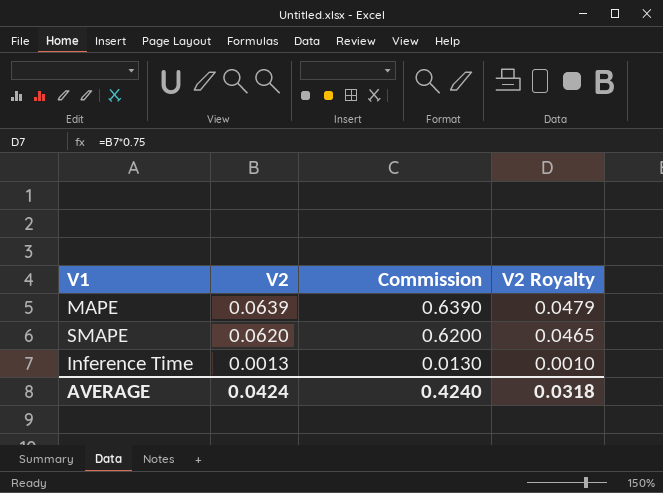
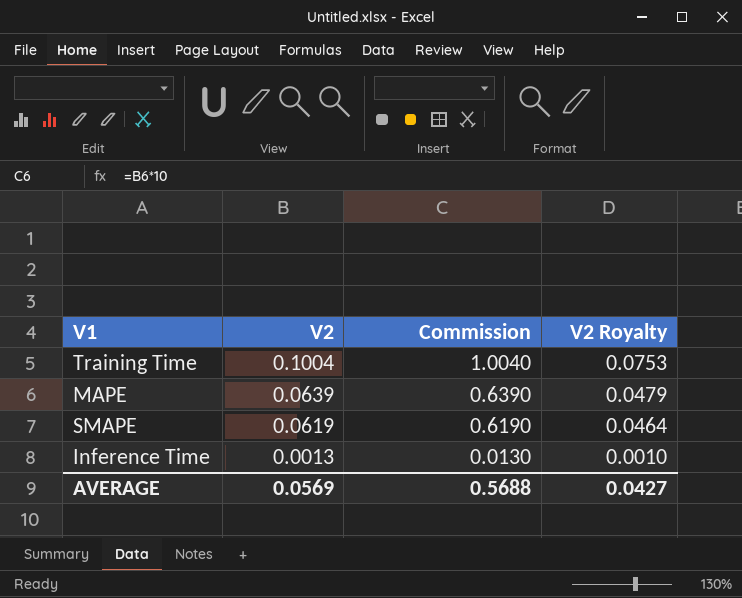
row Training Time: none -> 0.1004 | 1.0040 | 0.0753
SMAPE | V2: 0.0620 -> 0.0619
SMAPE | Commission: 0.6200 -> 0.6190
SMAPE | V2 Royalty: 0.0465 -> 0.0464
AVERAGE | V2: 0.0424 -> 0.0569
AVERAGE | Commission: 0.4240 -> 0.5688
AVERAGE | V2 Royalty: 0.0318 -> 0.0427

